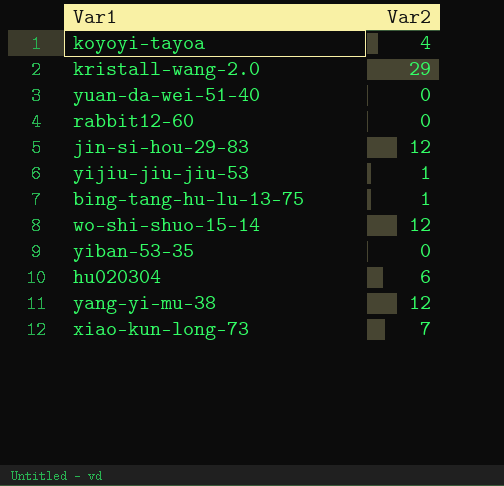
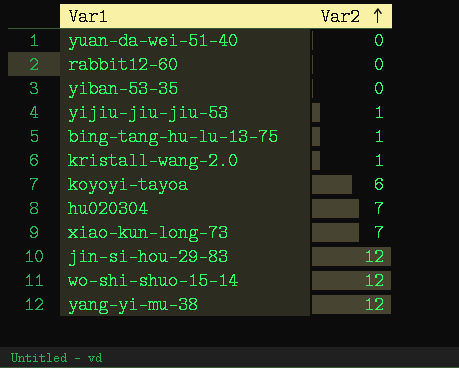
row order: none -> Var2 ascending
kristall-wang-2.0 | Var2: 29 -> 1
koyoyi-tayoa | Var2: 4 -> 6
hu020304 | Var2: 6 -> 7

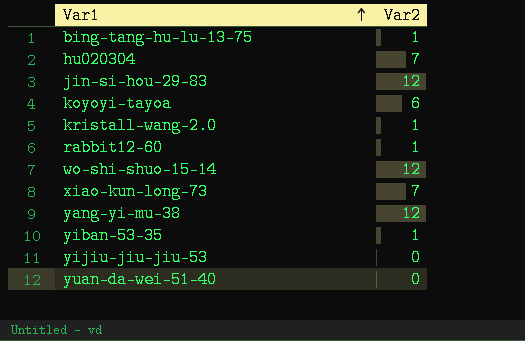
row order: Var2 ascending -> Var1 ascending
rabbit12-60 | Var2: 0 -> 1
yiban-53-35 | Var2: 0 -> 1
yijiu-jiu-jiu-53 | Var2: 1 -> 0

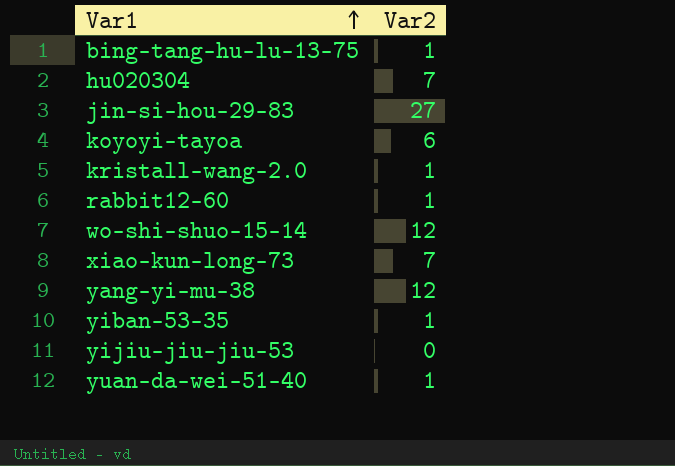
jin-si-hou-29-83 | Var2: 12 -> 27
yuan-da-wei-51-40 | Var2: 0 -> 1

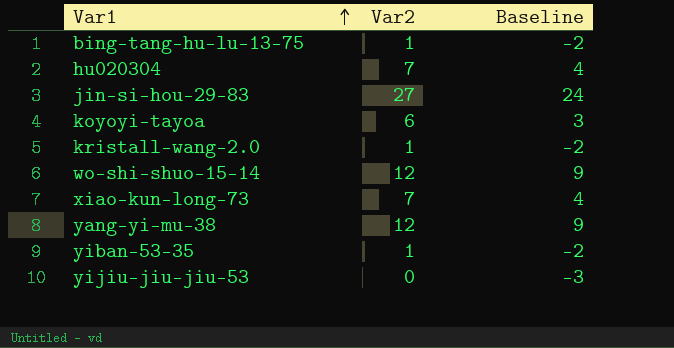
column Baseline | formula: none -> [Var2] - 3
row rabbit12-60: 1 -> none
row yuan-da-wei-51-40: 1 -> none

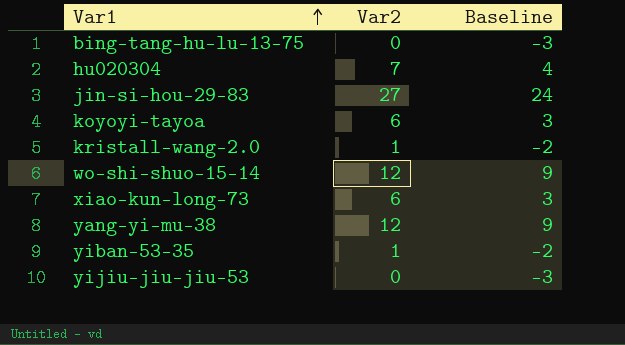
bing-tang-hu-lu-13-75 | Var2: 1 -> 0
bing-tang-hu-lu-13-75 | Baseline: -2 -> -3
xiao-kun-long-73 | Var2: 7 -> 6
xiao-kun-long-73 | Baseline: 4 -> 3

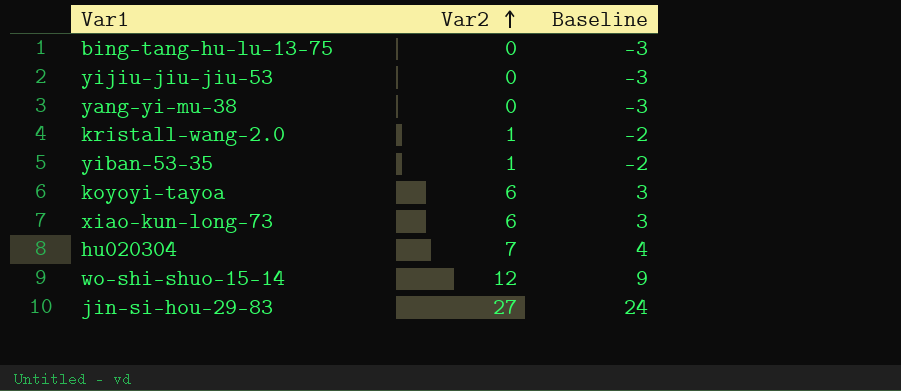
row order: Var1 ascending -> Var2 ascending
yang-yi-mu-38 | Var2: 12 -> 0
yang-yi-mu-38 | Baseline: 9 -> -3

